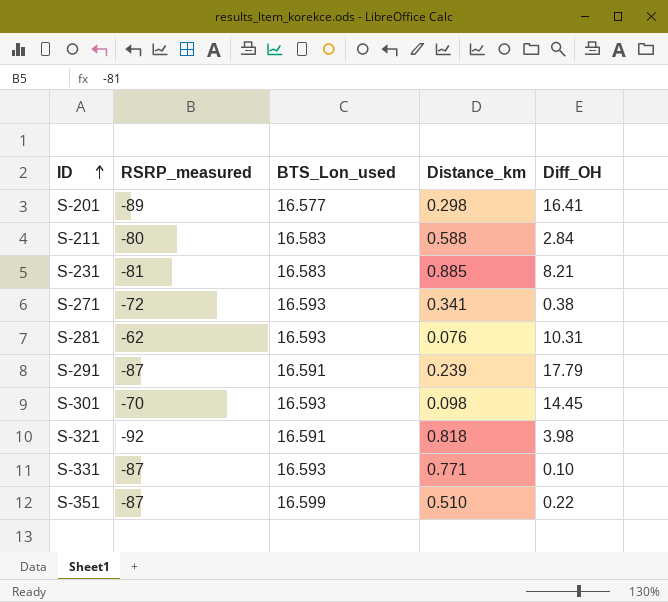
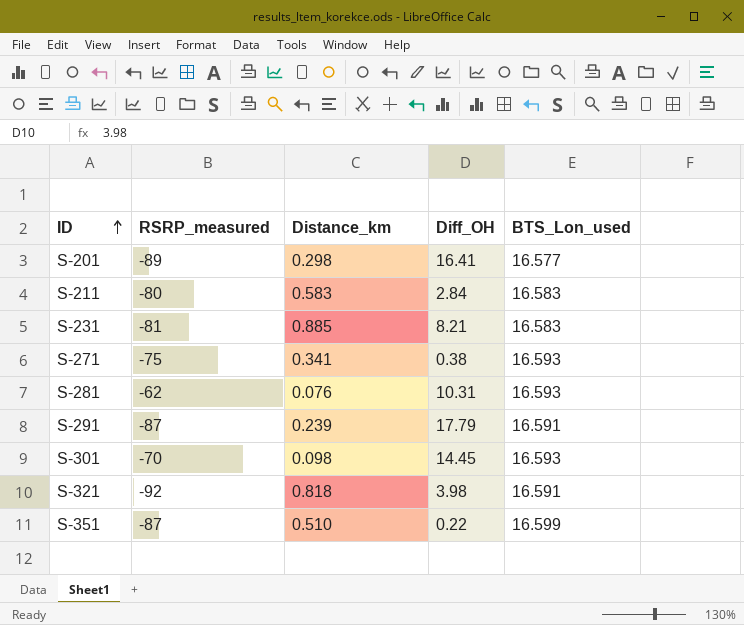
column BTS_Lon_used | position: 3 -> 5
row S-331: -87 | 16.593 | 0.771 | 0.10 -> none
S-211 | Distance_km: 0.588 -> 0.583
S-271 | RSRP_measured: -72 -> -75

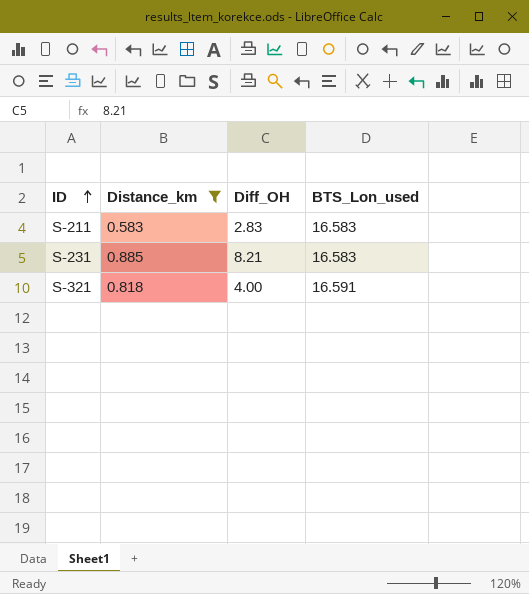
filter: none -> Distance_km >= 0.583
column RSRP_measured | position: 2 -> none
S-211 | Diff_OH: 2.84 -> 2.83
S-321 | Diff_OH: 3.98 -> 4.00

